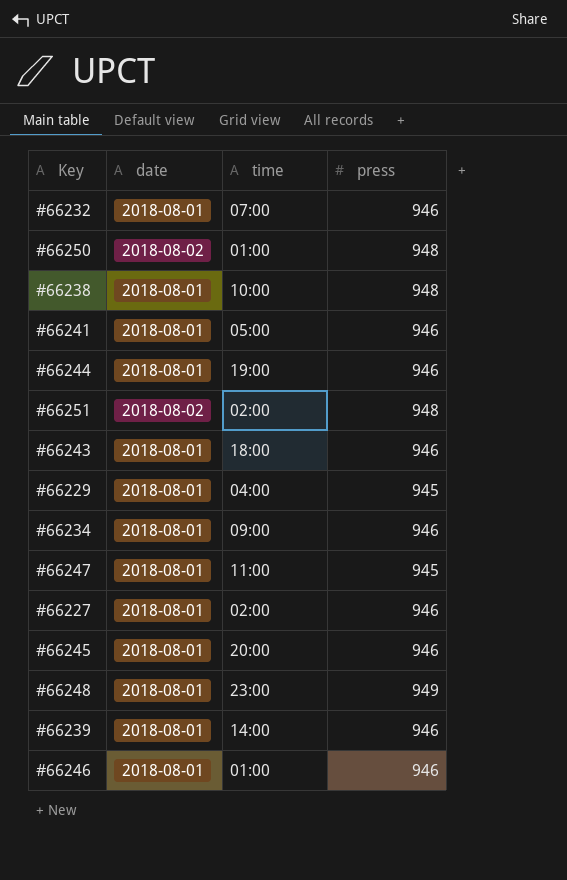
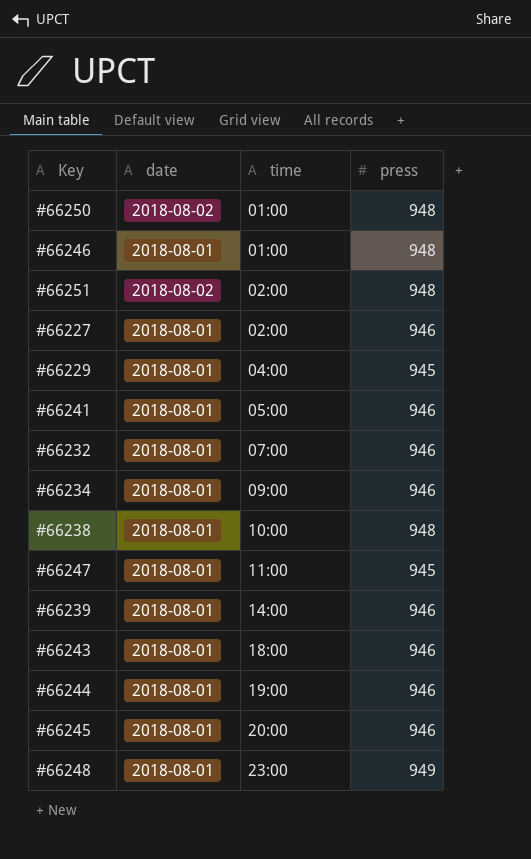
row order: none -> time ascending
#66246 | press: 946 -> 948

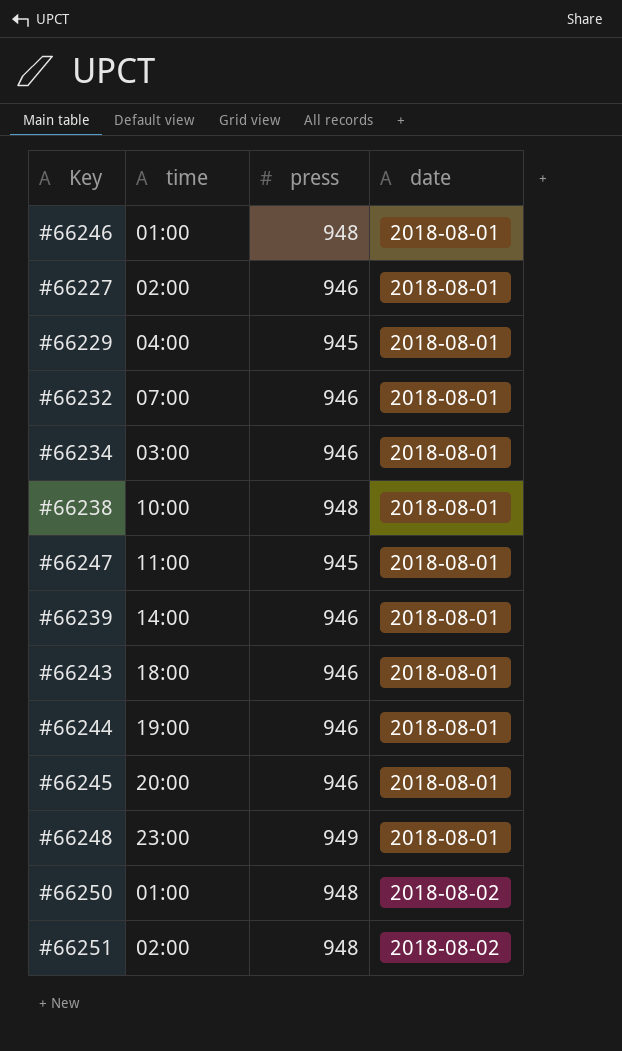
row order: time ascending -> date ascending
column date | position: 2 -> 4
row #66241: 2018-08-01 | 05:00 | 946 -> none
#66234 | time: 09:00 -> 03:00

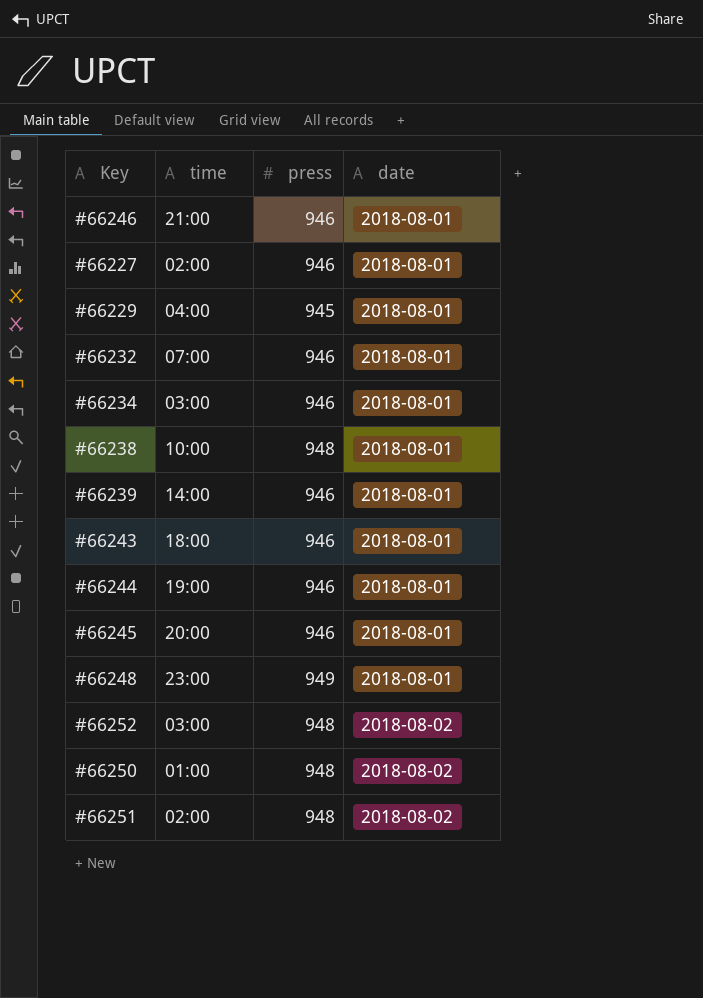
row #66247: 11:00 | 945 | 2018-08-01 -> none
#66246 | time: 01:00 -> 21:00
#66246 | press: 948 -> 946
row #66252: none -> 03:00 | 948 | 2018-08-02

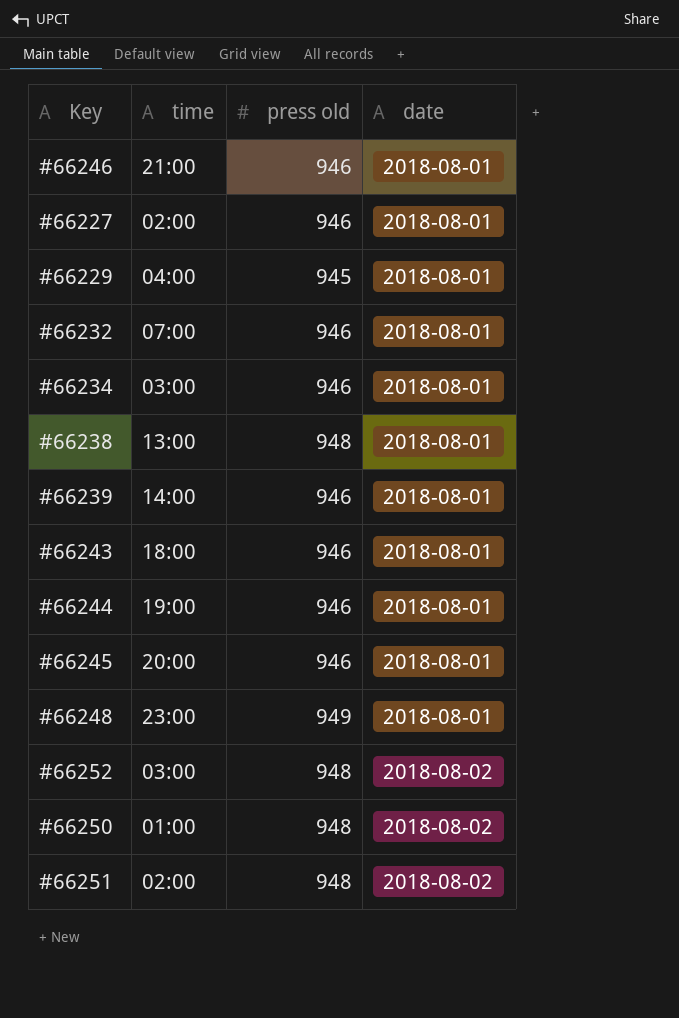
column name: press -> press old
#66238 | time: 10:00 -> 13:00

